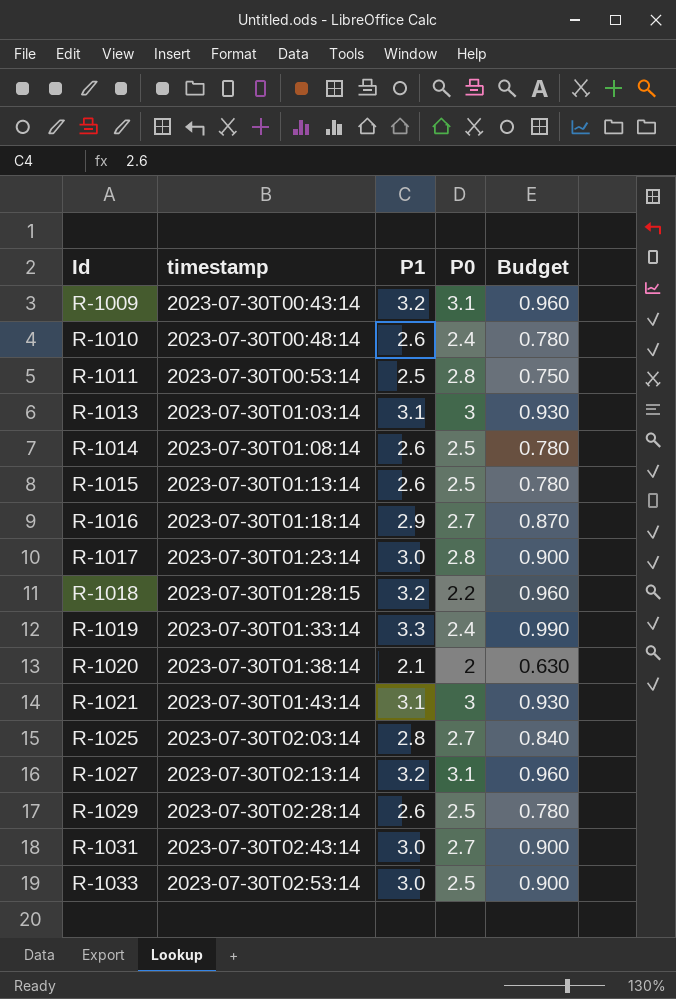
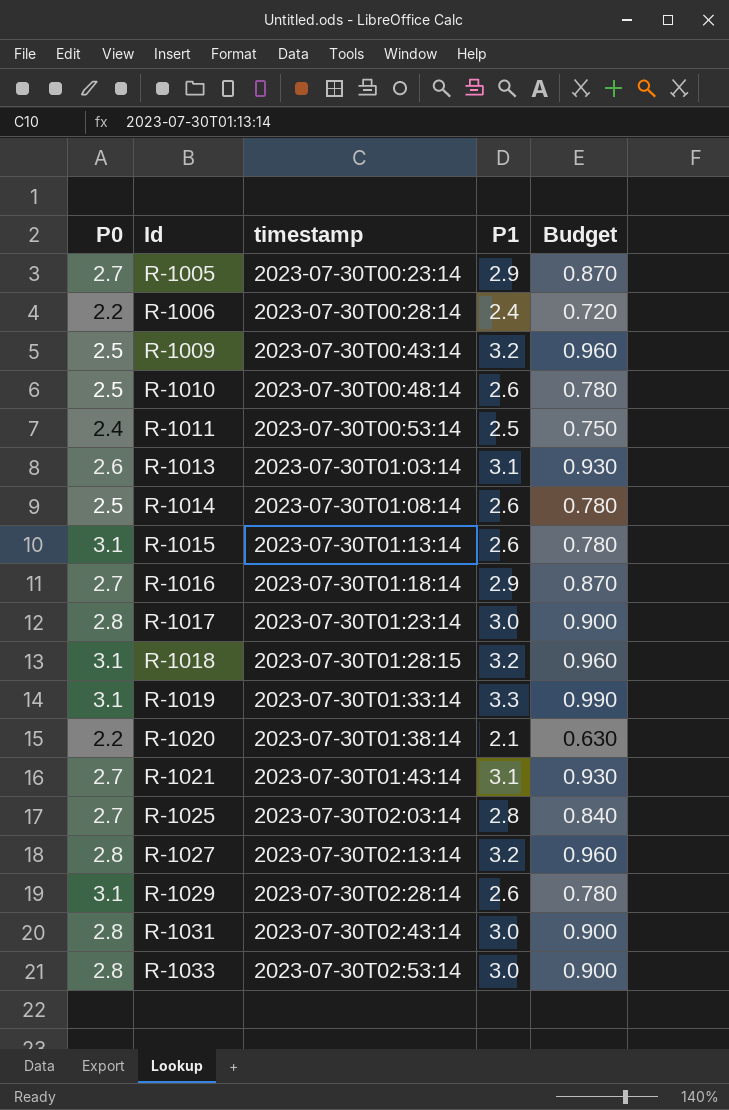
column P0 | position: 4 -> 1
row R-1005: none -> 2.7 | 2023-07-30T00:23:14 | 2.9 | 0.870
row R-1006: none -> 2.2 | 2023-07-30T00:28:14 | 2.4 | 0.720
R-1009 | P0: 3.1 -> 2.5
R-1010 | P0: 2.4 -> 2.5
R-1011 | P0: 2.8 -> 2.4
R-1013 | P0: 3 -> 2.6
R-1015 | P0: 2.5 -> 3.1
R-1018 | P0: 2.2 -> 3.1
R-1019 | P0: 2.4 -> 3.1
R-1020 | P0: 2 -> 2.2
R-1021 | P0: 3 -> 2.7
R-1027 | P0: 3.1 -> 2.8
R-1029 | P0: 2.5 -> 3.1
R-1031 | P0: 2.7 -> 2.8
R-1033 | P0: 2.5 -> 2.8

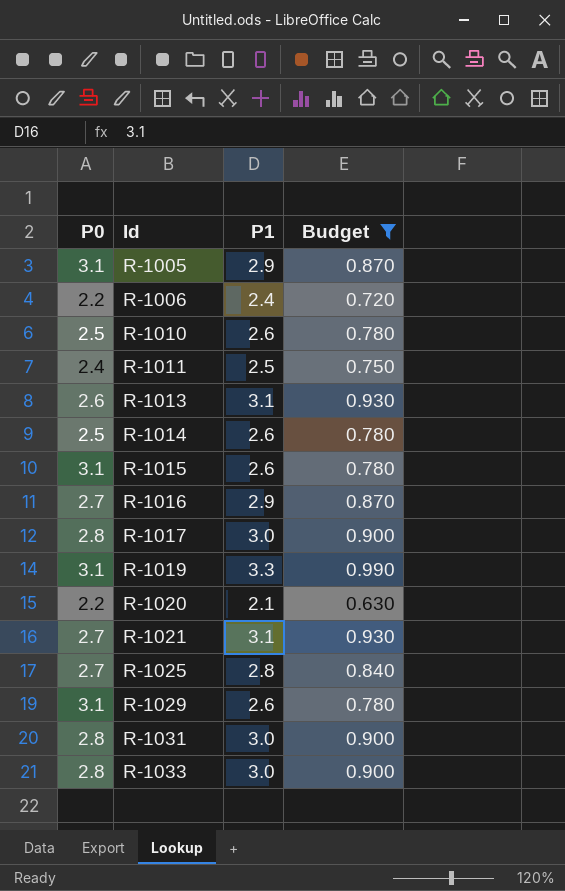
filter: none -> Budget != 0.960
column timestamp | position: 3 -> none
R-1005 | P0: 2.7 -> 3.1

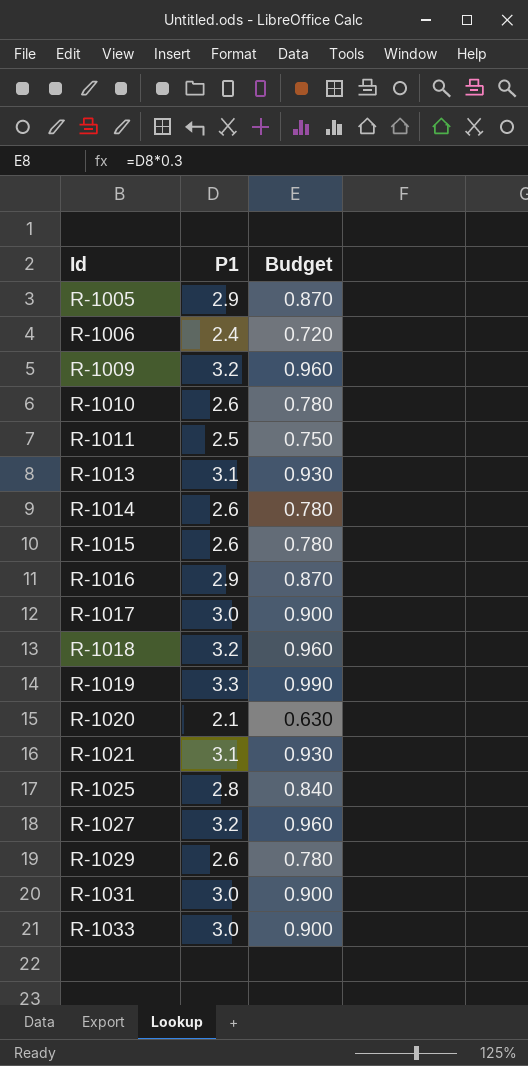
filter: Budget != 0.960 -> none
column P0 | position: 1 -> none

